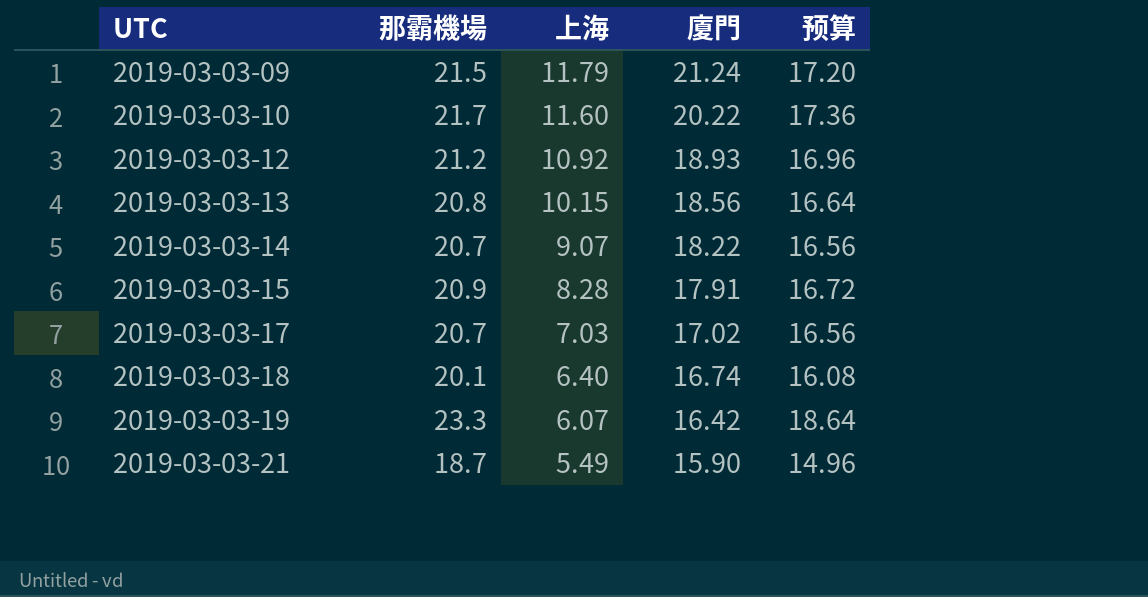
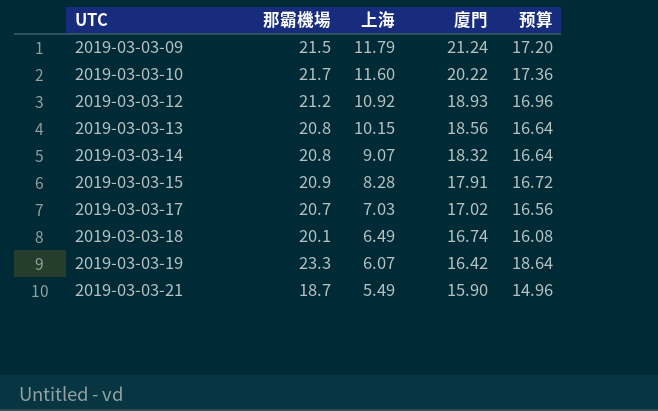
2019-03-03-14 | 那霸機場: 20.7 -> 20.8
2019-03-03-14 | 廈門: 18.22 -> 18.32
2019-03-03-14 | 预算: 16.56 -> 16.64
2019-03-03-18 | 上海: 6.40 -> 6.49

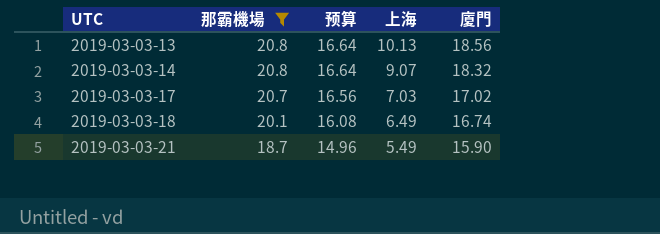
filter: none -> 那霸機場 <= 20.8
column 预算 | position: 5 -> 3
2019-03-03-13 | 上海: 10.15 -> 10.13

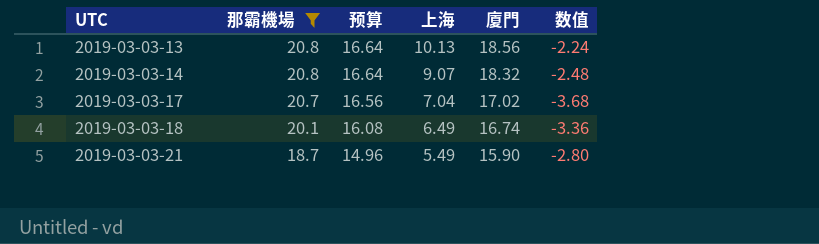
column 数值 | formula: none -> [廈門] - [那霸機場]
2019-03-03-17 | 上海: 7.03 -> 7.04

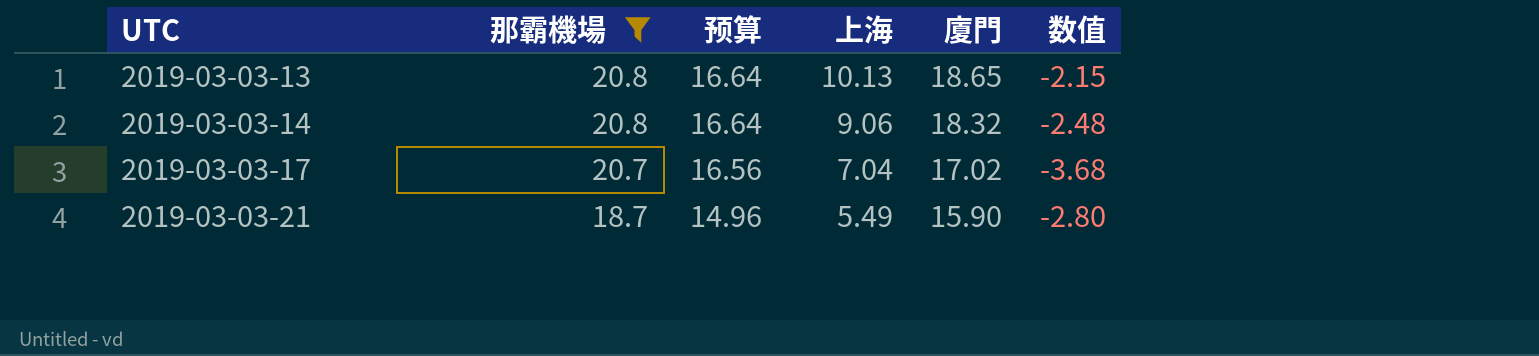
row 2019-03-03-18: 20.1 | 16.08 | 6.49 | 16.74 | -3.36 -> none
2019-03-03-13 | 廈門: 18.56 -> 18.65
2019-03-03-13 | 数值: -2.24 -> -2.15
2019-03-03-14 | 上海: 9.07 -> 9.06

